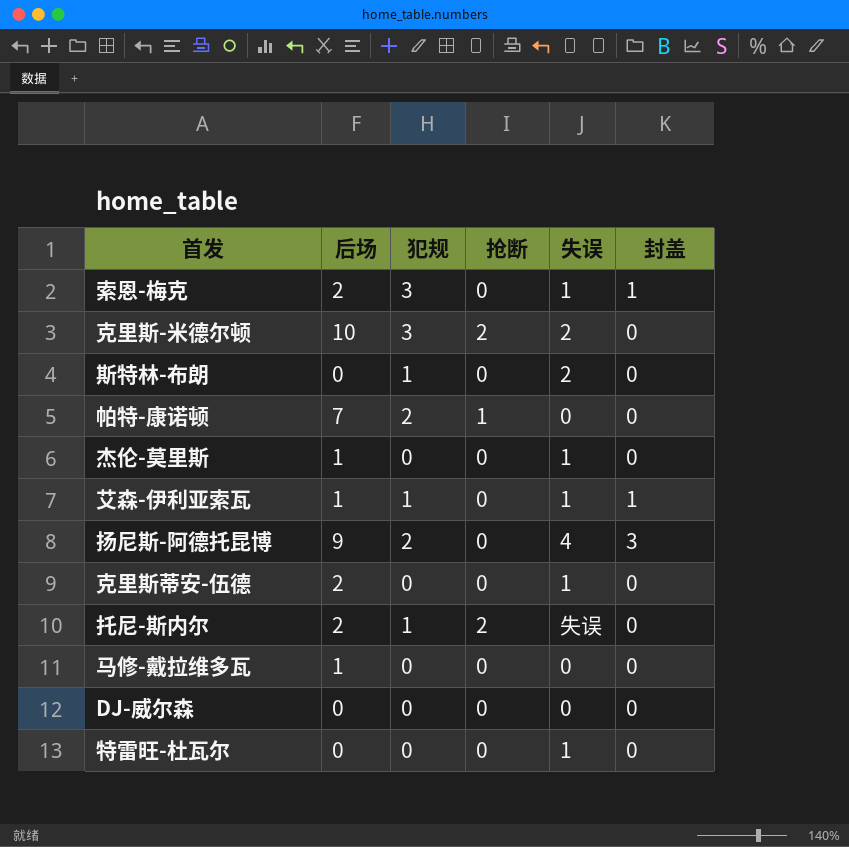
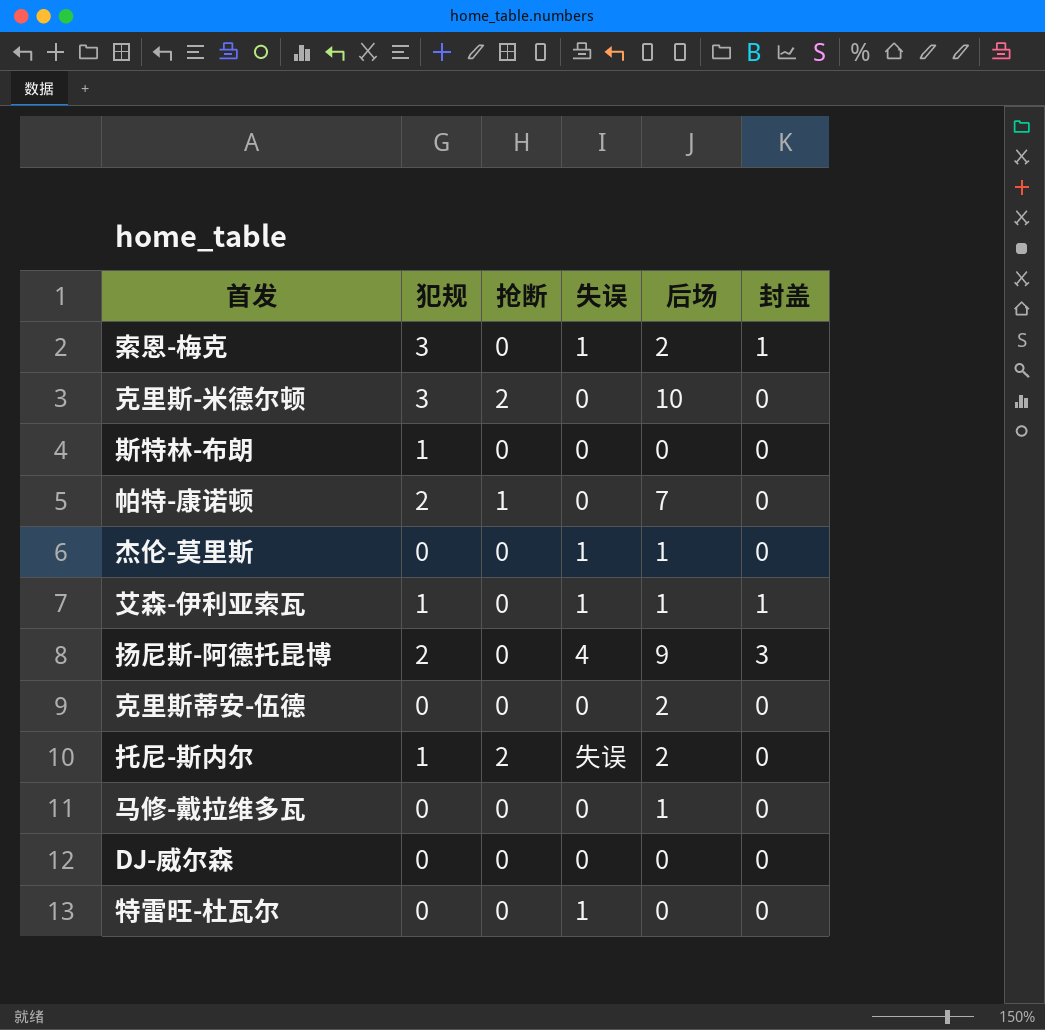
column 后场 | position: 2 -> 5
克里斯-米德尔顿 | 失误: 2 -> 0
斯特林-布朗 | 失误: 2 -> 0
克里斯蒂安-伍德 | 失误: 1 -> 0

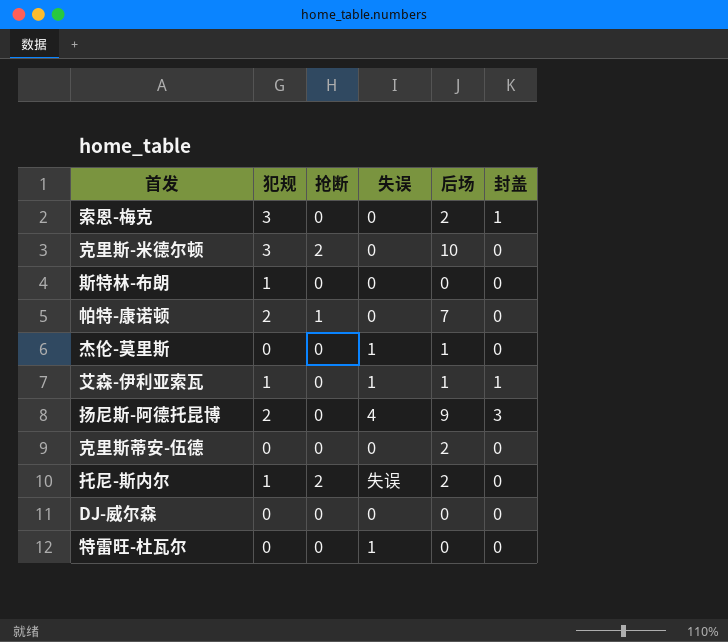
row 马修-戴拉维多瓦: 0 | 0 | 0 | 1 | 0 -> none
索恩-梅克 | 失误: 1 -> 0

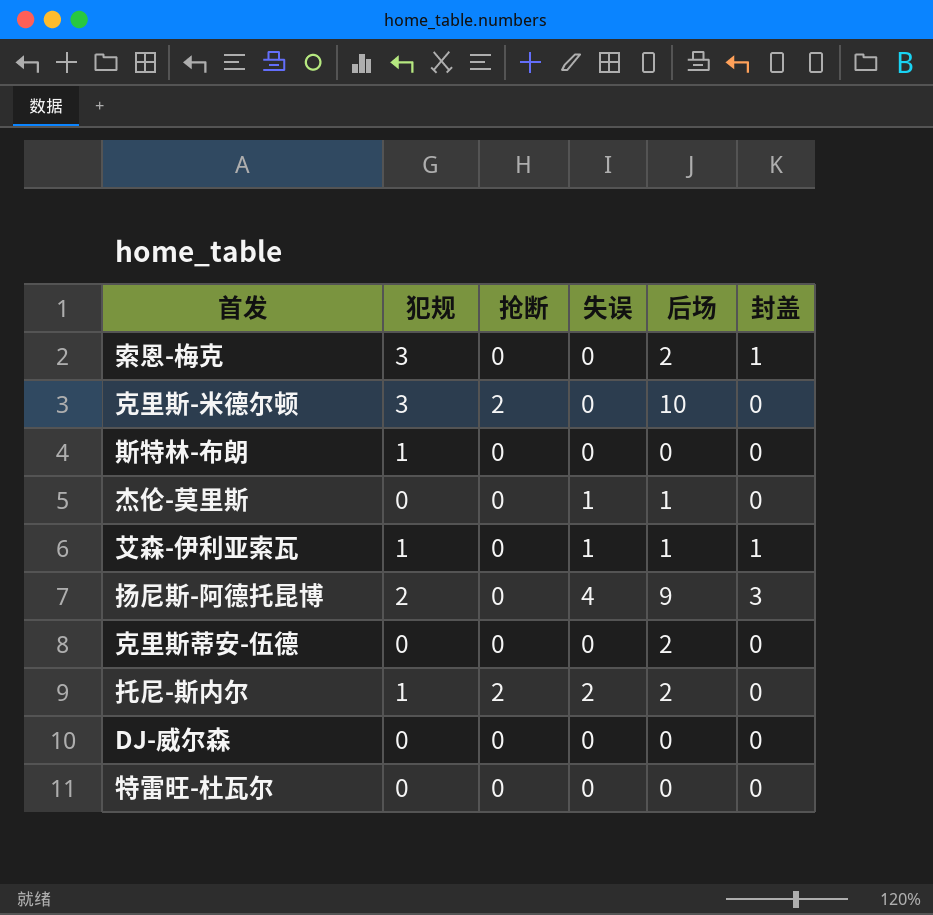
row 帕特-康诺顿: 2 | 1 | 0 | 7 | 0 -> none
托尼-斯内尔 | 失误: 失误 -> 2
特雷旺-杜瓦尔 | 失误: 1 -> 0

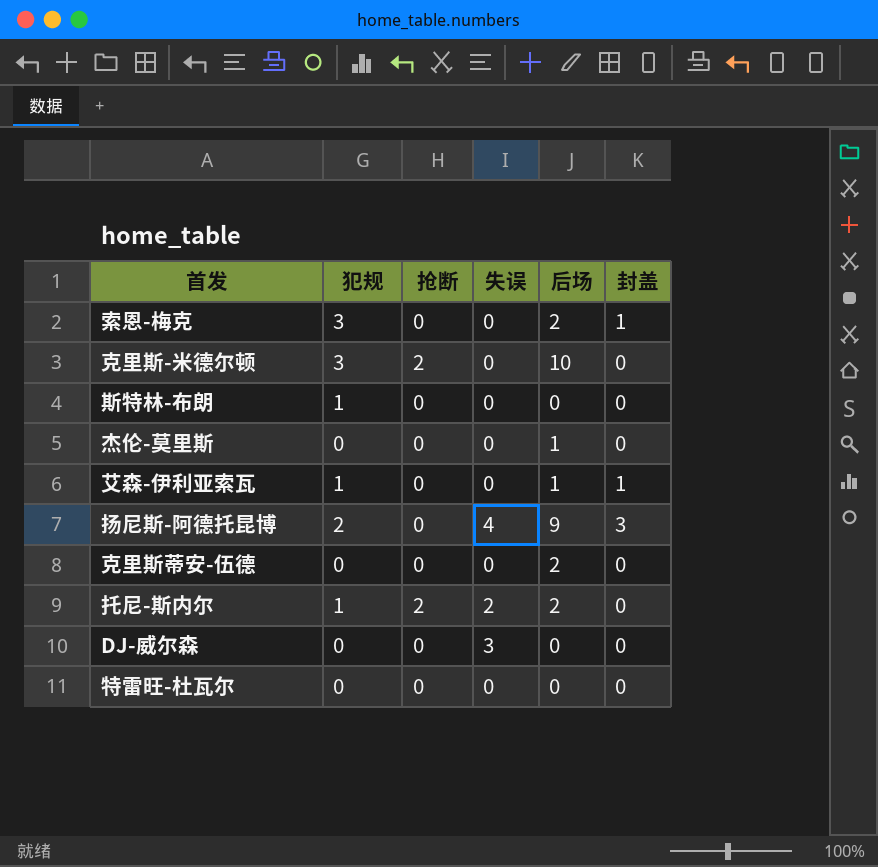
杰伦-莫里斯 | 失误: 1 -> 0
艾森-伊利亚索瓦 | 失误: 1 -> 0
DJ-威尔森 | 失误: 0 -> 3

